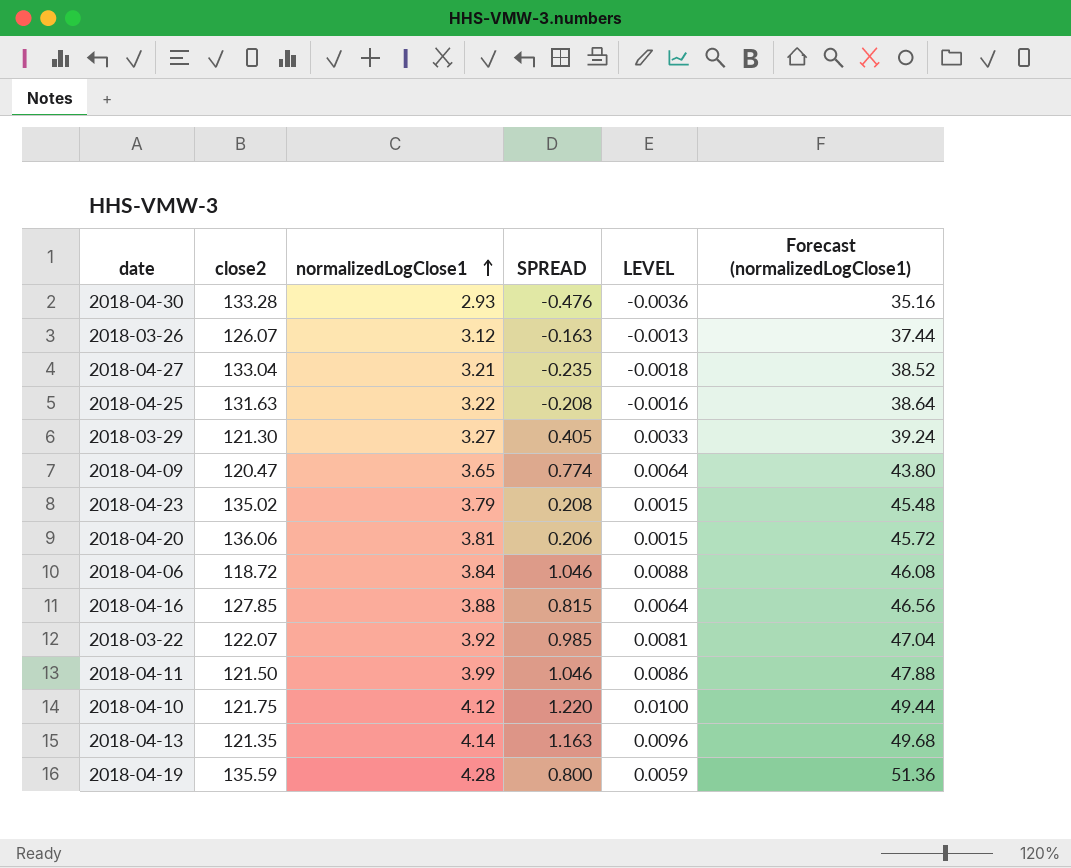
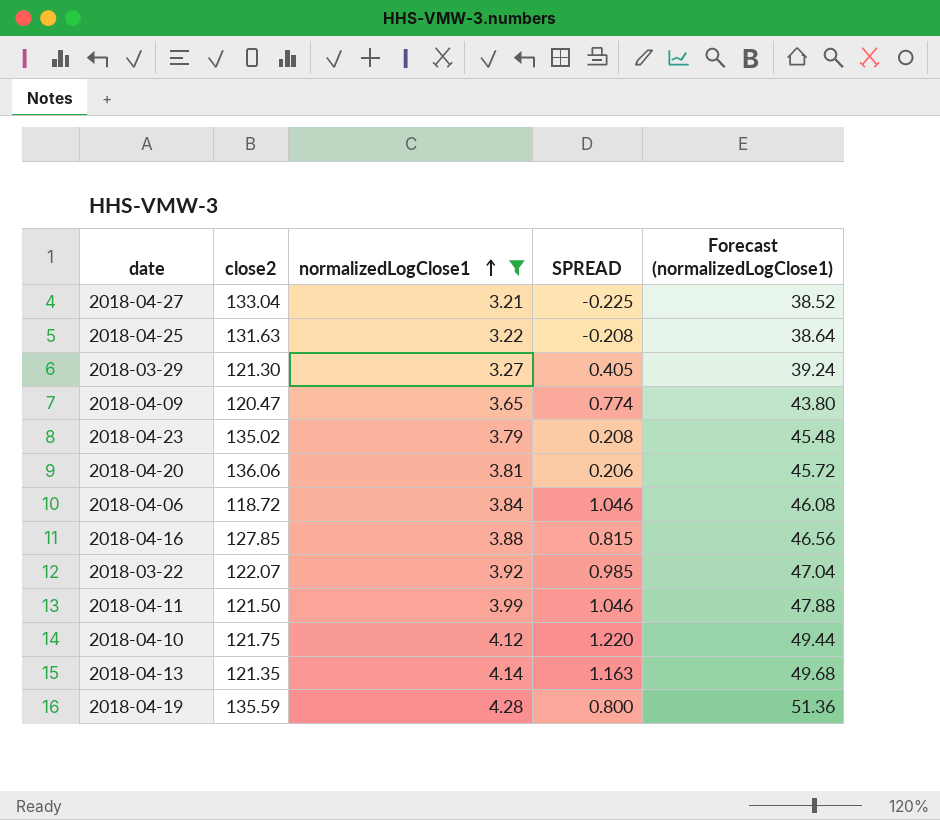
filter: none -> normalizedLogClose1 >= 3.21
column LEVEL | formula: [SPREAD] / [close2] -> none
2018-04-27 | SPREAD: -0.235 -> -0.225

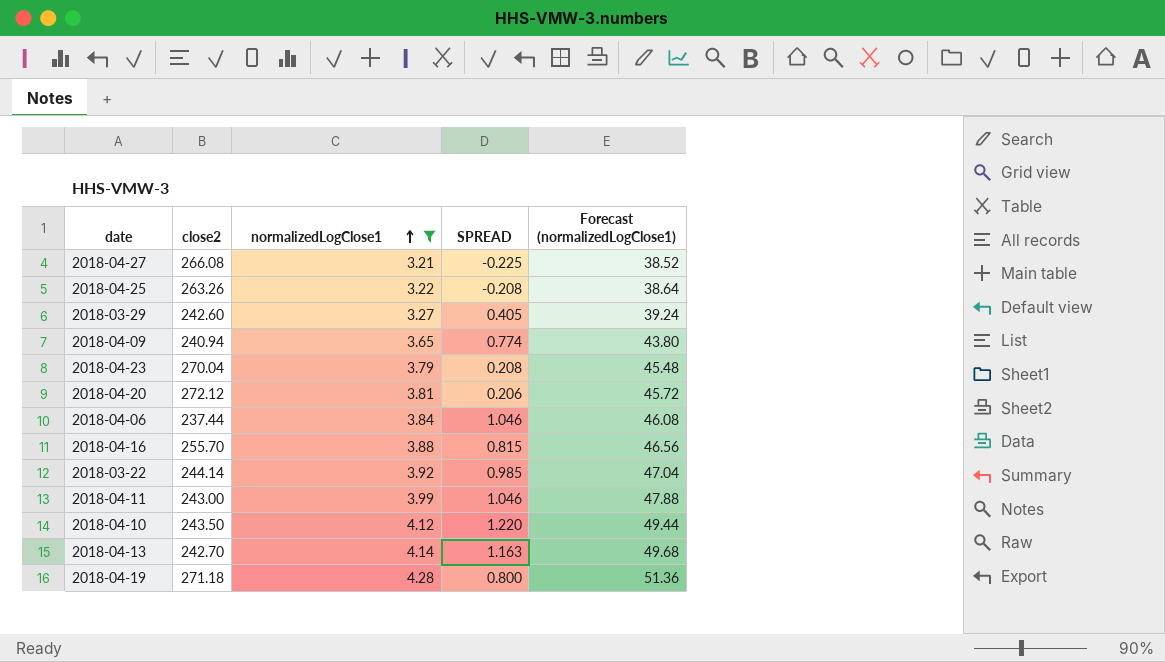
2018-04-27 | close2: 133.04 -> 266.08
2018-04-25 | close2: 131.63 -> 263.26
2018-03-29 | close2: 121.30 -> 242.60
2018-04-09 | close2: 120.47 -> 240.94
2018-04-23 | close2: 135.02 -> 270.04
2018-04-20 | close2: 136.06 -> 272.12
2018-04-06 | close2: 118.72 -> 237.44
2018-04-16 | close2: 127.85 -> 255.70
2018-03-22 | close2: 122.07 -> 244.14
2018-04-11 | close2: 121.50 -> 243.00
2018-04-10 | close2: 121.75 -> 243.50
2018-04-13 | close2: 121.35 -> 242.70
2018-04-19 | close2: 135.59 -> 271.18

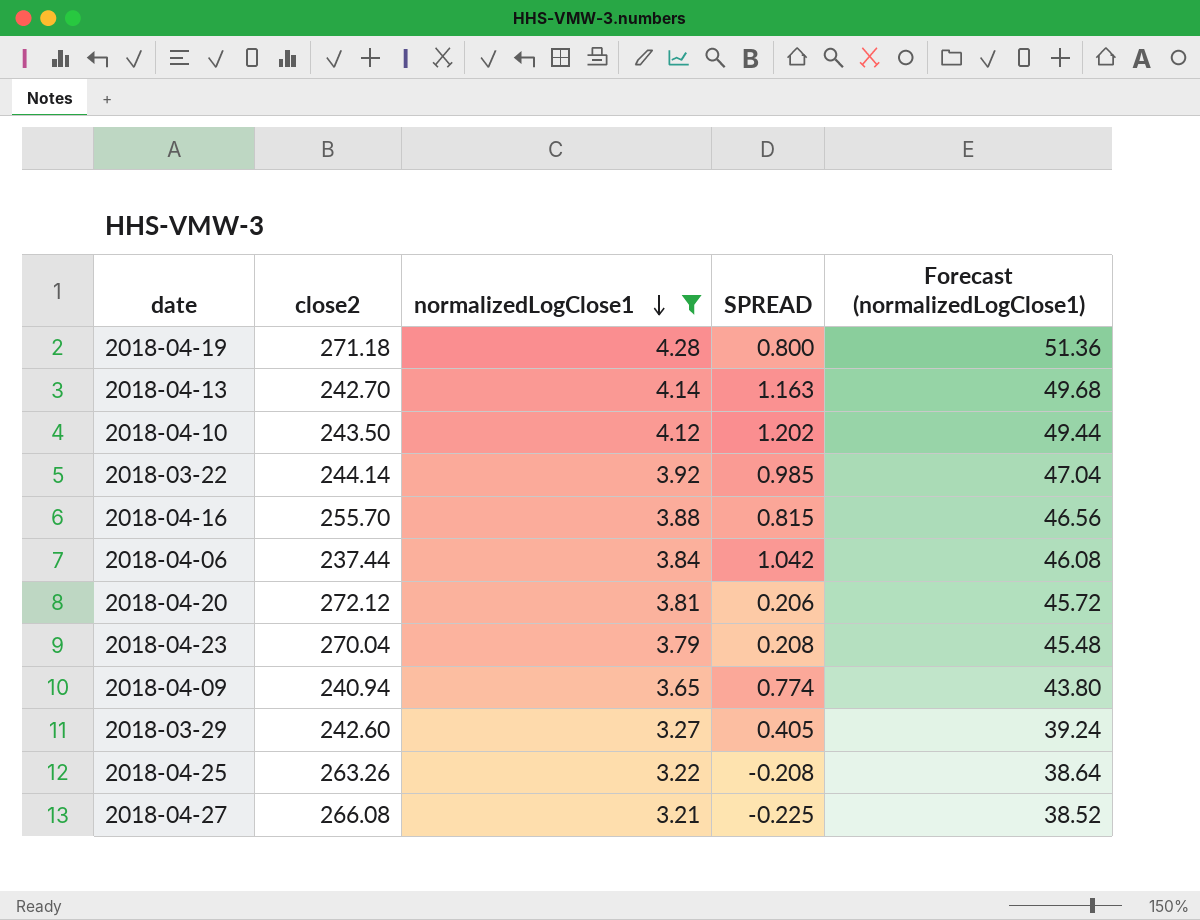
row order: normalizedLogClose1 ascending -> normalizedLogClose1 descending
row 2018-04-11: 243.00 | 3.99 | 1.046 | 47.88 -> none
2018-04-10 | SPREAD: 1.220 -> 1.202
2018-04-06 | SPREAD: 1.046 -> 1.042

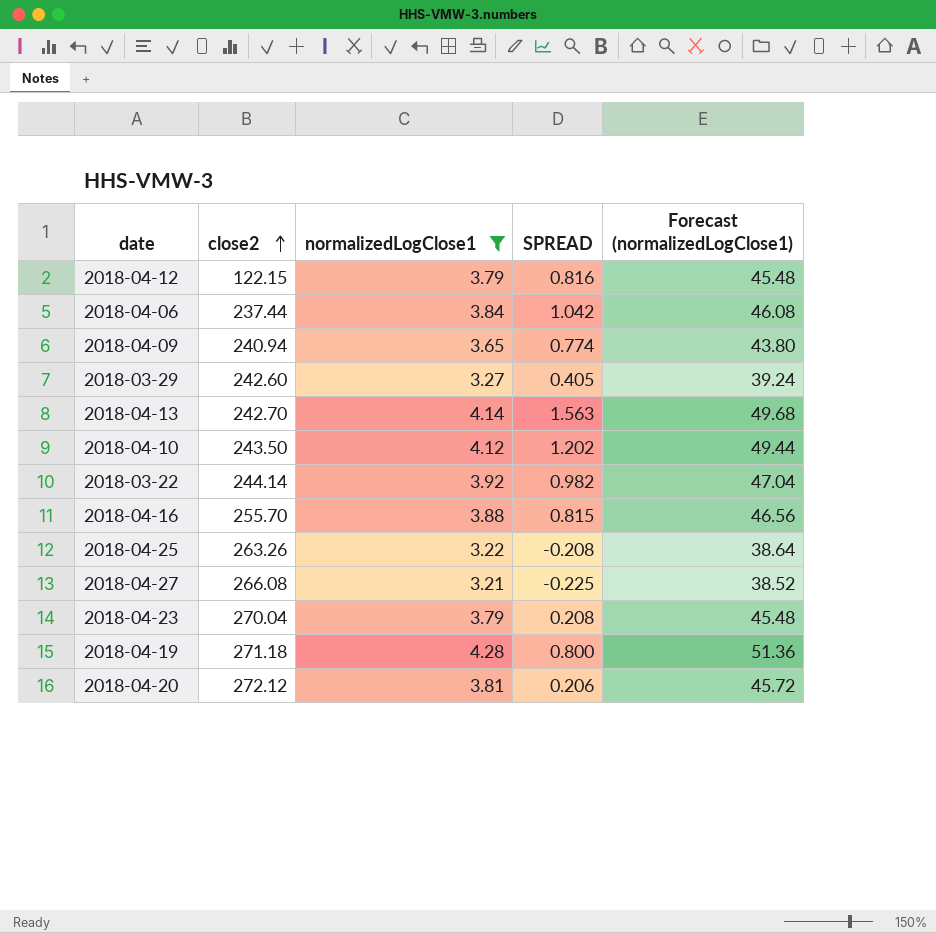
row order: normalizedLogClose1 descending -> close2 ascending
row 2018-04-12: none -> 122.15 | 3.79 | 0.816 | 45.48
2018-04-13 | SPREAD: 1.163 -> 1.563
2018-03-22 | SPREAD: 0.985 -> 0.982

